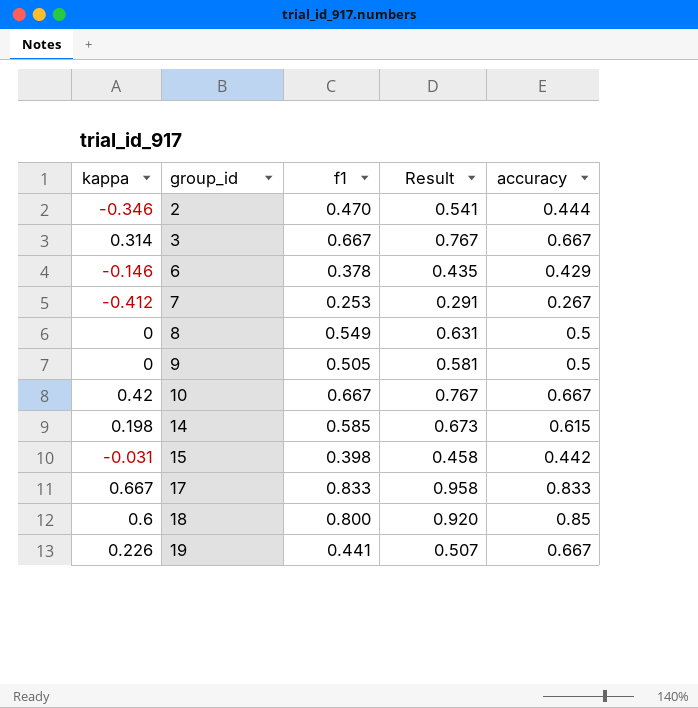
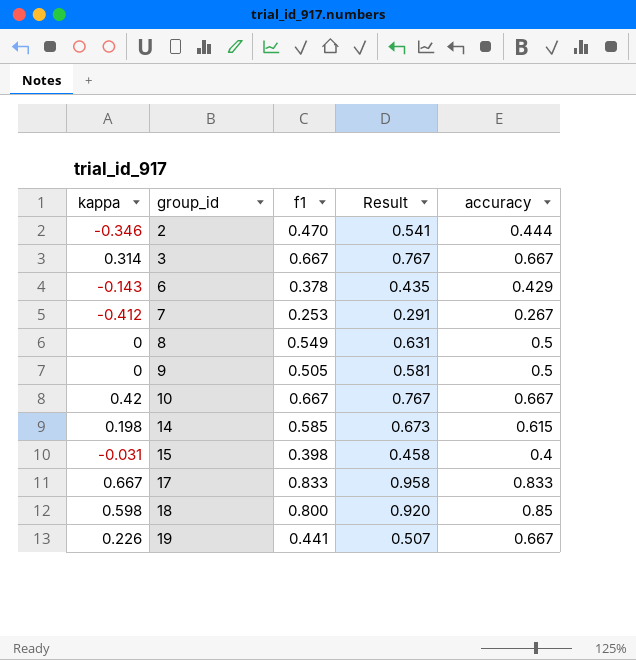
6 | kappa: -0.146 -> -0.143
15 | accuracy: 0.442 -> 0.4
18 | kappa: 0.6 -> 0.598

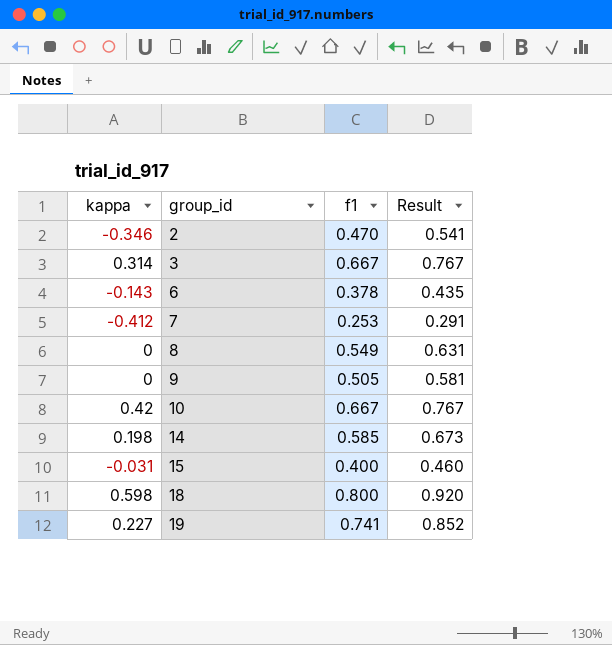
column accuracy | position: 5 -> none
row 17: 0.667 | 0.833 | 0.958 | 0.833 -> none
15 | f1: 0.398 -> 0.400
15 | Result: 0.458 -> 0.460
19 | kappa: 0.226 -> 0.227
19 | f1: 0.441 -> 0.741
19 | Result: 0.507 -> 0.852

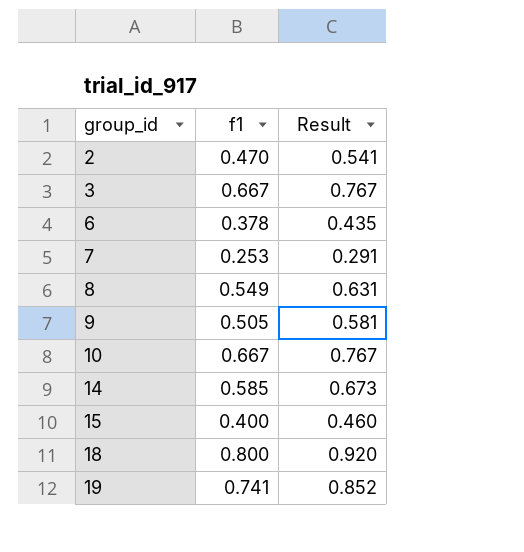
column kappa | position: 1 -> none

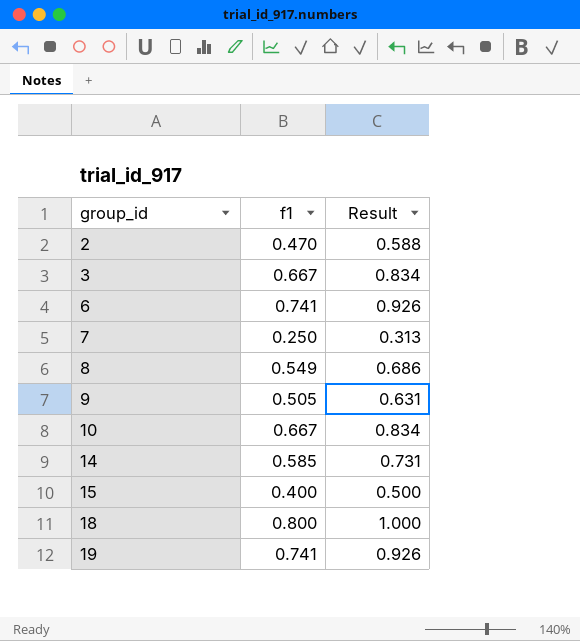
column Result | formula: [f1] * 1.15 -> [f1] * 1.25
6 | f1: 0.378 -> 0.741
7 | f1: 0.253 -> 0.250

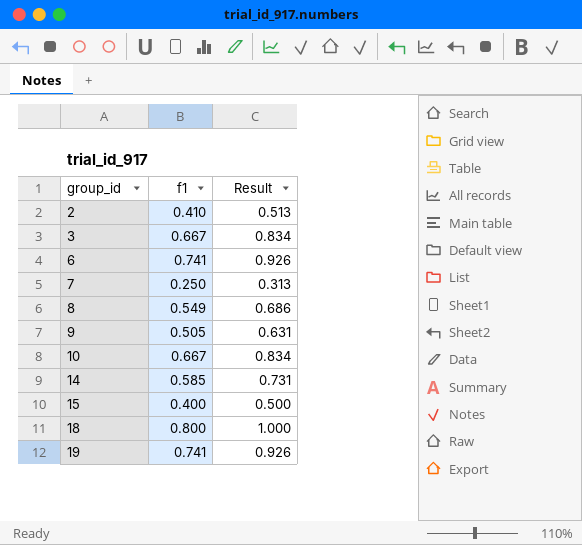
2 | f1: 0.470 -> 0.410
2 | Result: 0.588 -> 0.513

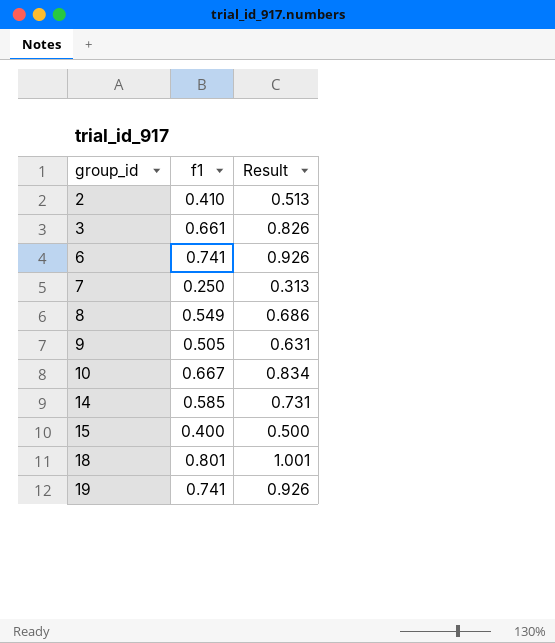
3 | f1: 0.667 -> 0.661
3 | Result: 0.834 -> 0.826
18 | f1: 0.800 -> 0.801
18 | Result: 1.000 -> 1.001

